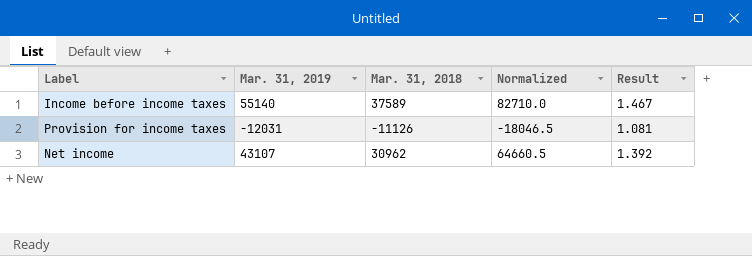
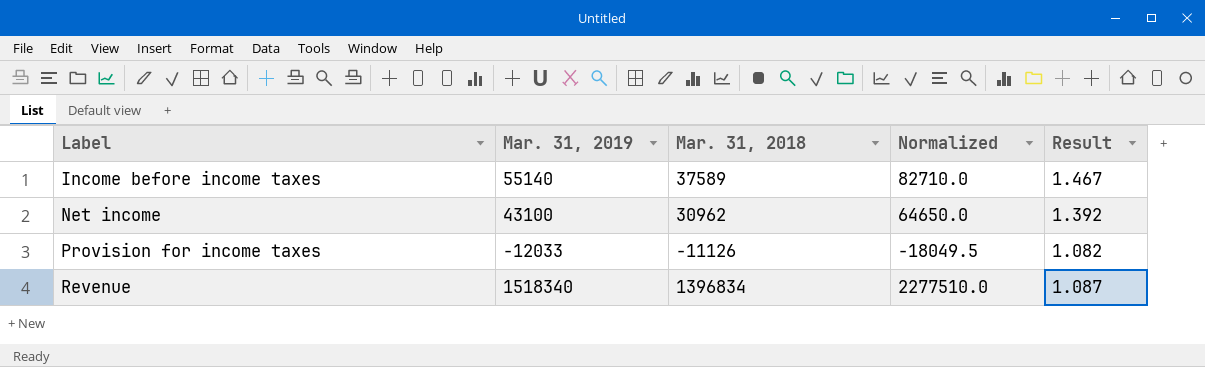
row order: none -> Label ascending
Net income | Mar. 31, 2019: 43107 -> 43100
Net income | Normalized: 64660.5 -> 64650.0
Provision for income taxes | Mar. 31, 2019: -12031 -> -12033
Provision for income taxes | Normalized: -18046.5 -> -18049.5
Provision for income taxes | Result: 1.081 -> 1.082
row Revenue: none -> 1518340 | 1396834 | 2277510.0 | 1.087

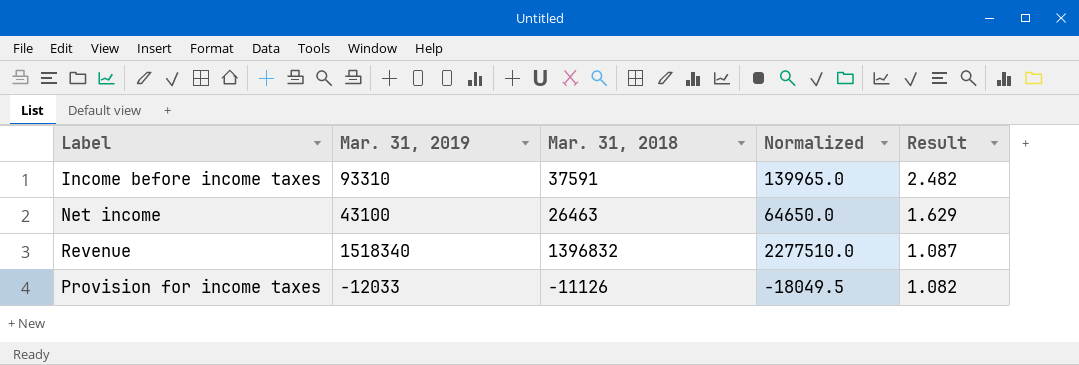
row order: Label ascending -> Result descending
Income before income taxes | Mar. 31, 2019: 55140 -> 93310
Income before income taxes | Mar. 31, 2018: 37589 -> 37591
Income before income taxes | Normalized: 82710.0 -> 139965.0
Income before income taxes | Result: 1.467 -> 2.482
Net income | Mar. 31, 2018: 30962 -> 26463
Net income | Result: 1.392 -> 1.629
Revenue | Mar. 31, 2018: 1396834 -> 1396832

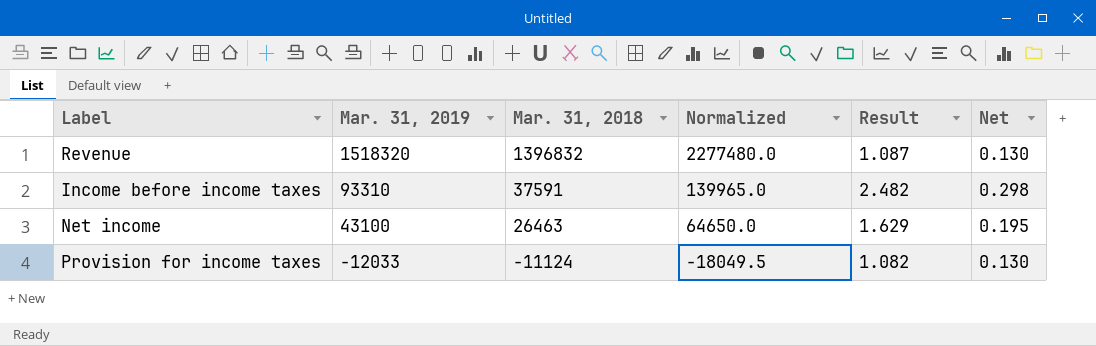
row order: Result descending -> Mar. 31, 2019 descending
column Net | formula: none -> [Result] * 0.12
Revenue | Mar. 31, 2019: 1518340 -> 1518320
Revenue | Normalized: 2277510.0 -> 2277480.0
Provision for income taxes | Mar. 31, 2018: -11126 -> -11124

